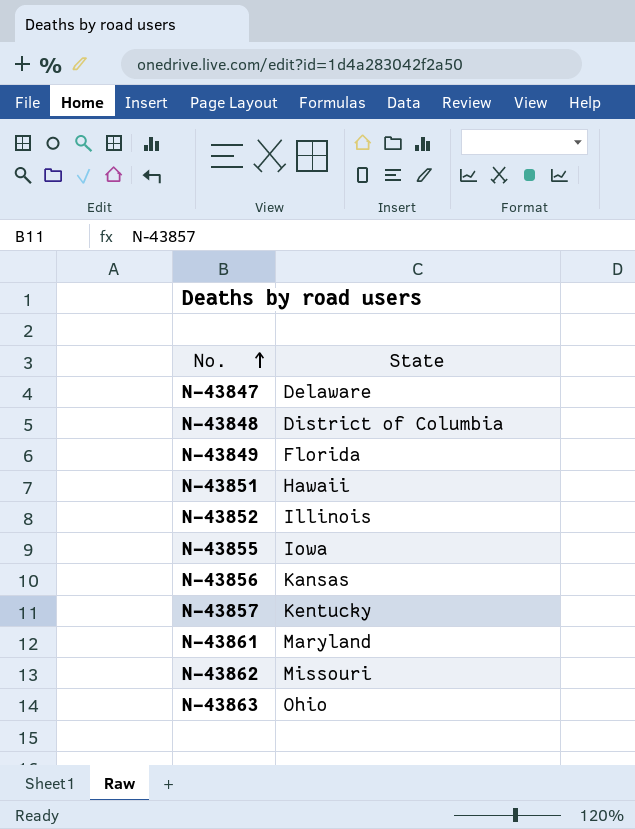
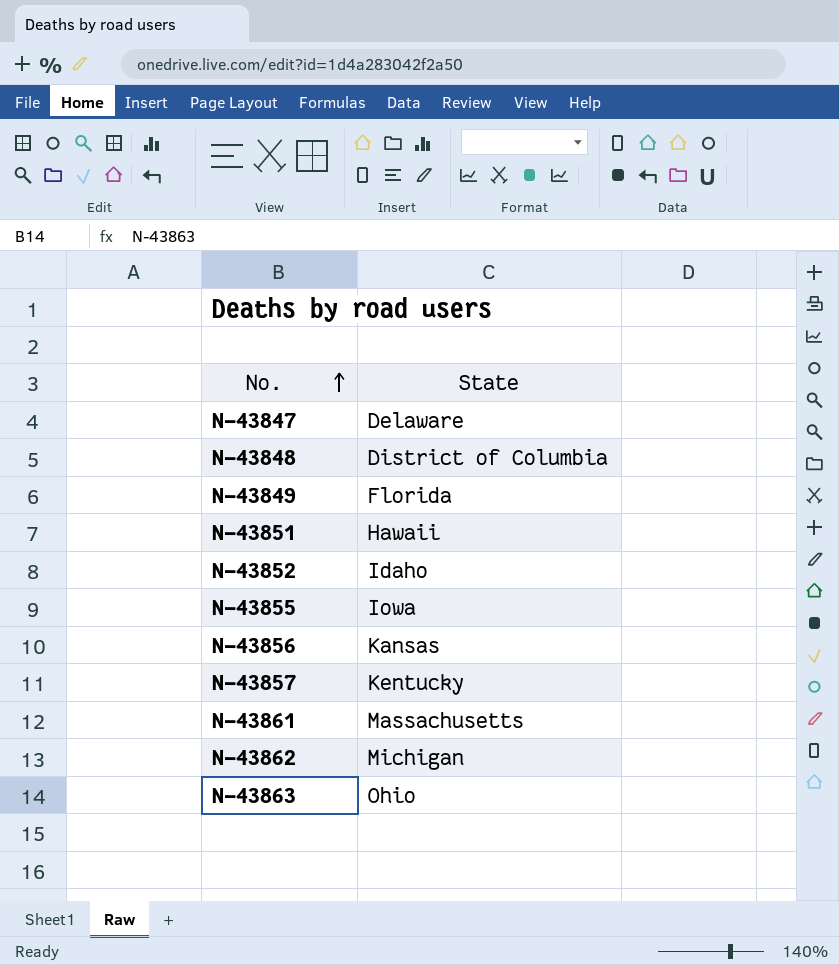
N-43852 | State: Illinois -> Idaho
N-43861 | State: Maryland -> Massachusetts
N-43862 | State: Missouri -> Michigan

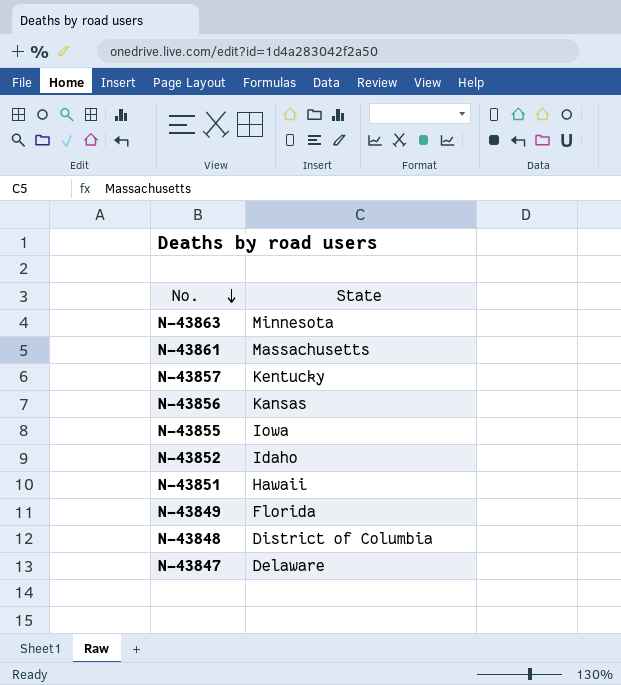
row order: No. ascending -> No. descending
row N-43862: Michigan -> none
N-43863 | State: Ohio -> Minnesota

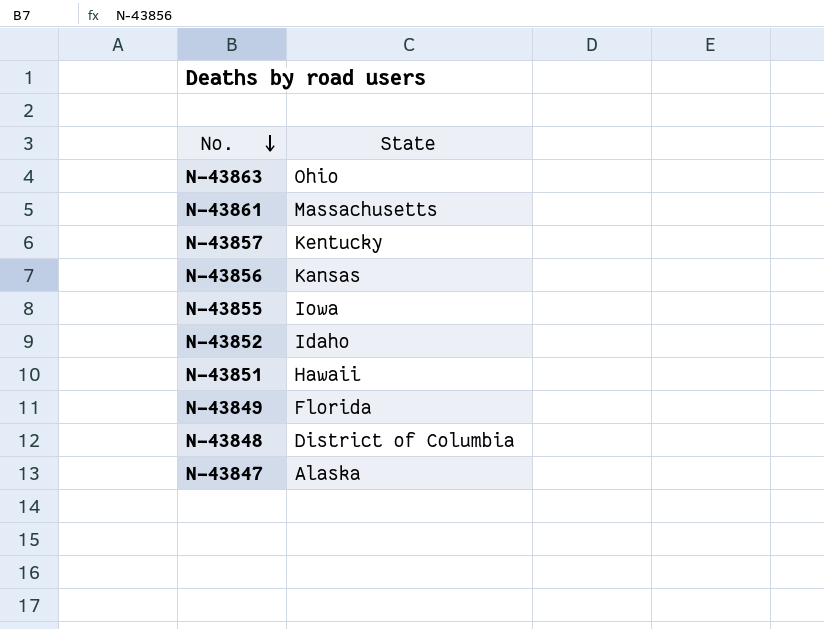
N-43863 | State: Minnesota -> Ohio
N-43847 | State: Delaware -> Alaska

